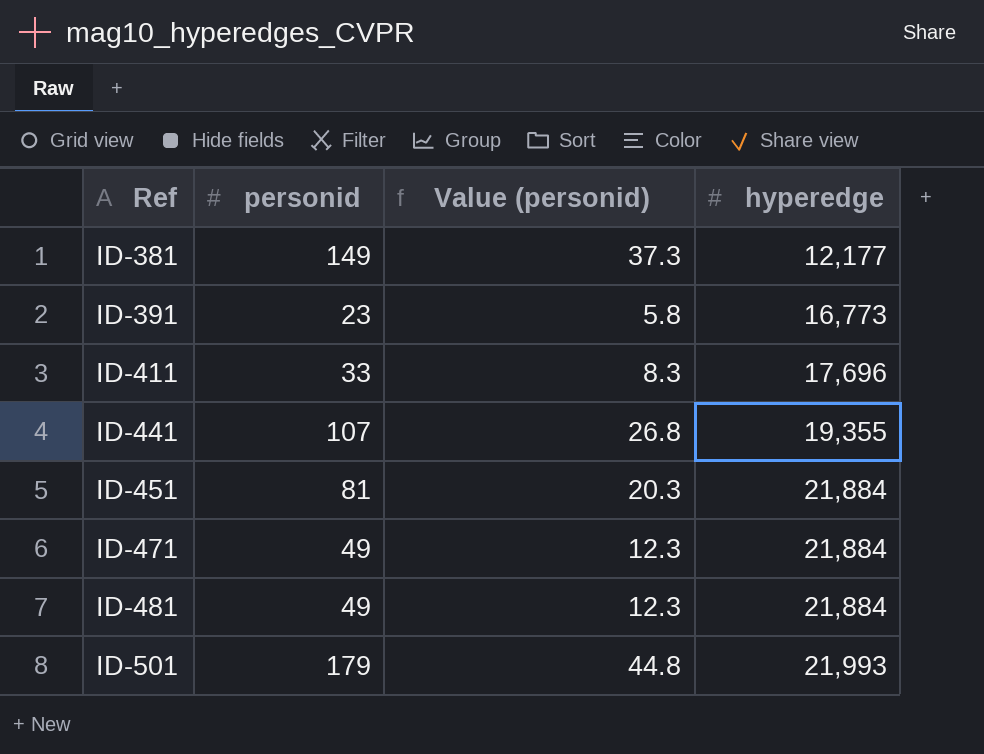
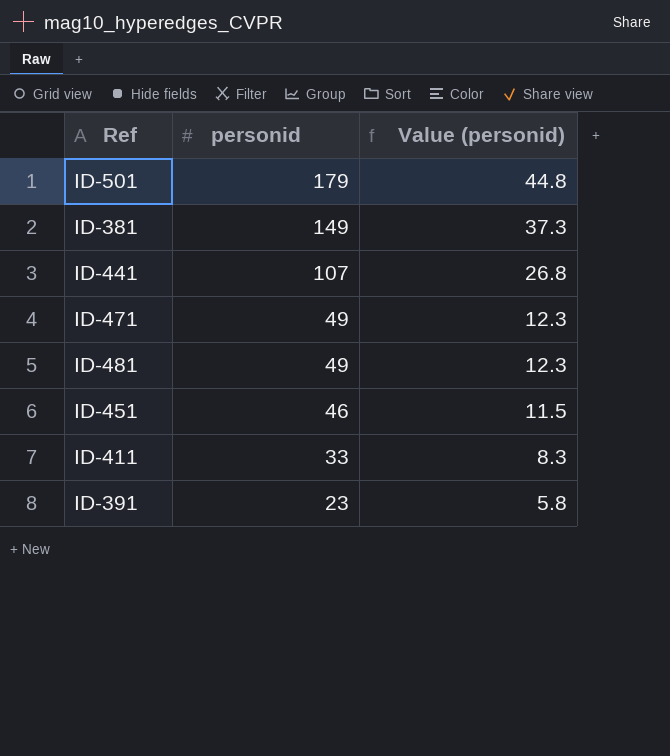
row order: Ref ascending -> personid descending
column hyperedge | position: 4 -> none
ID-451 | personid: 81 -> 46
ID-451 | Value (personid): 20.3 -> 11.5

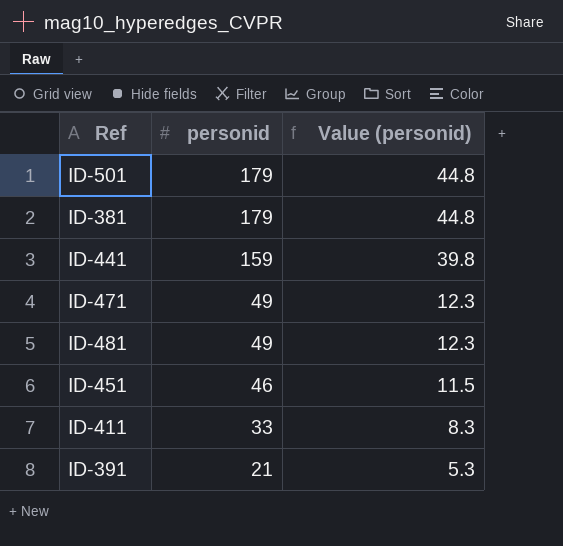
ID-381 | personid: 149 -> 179
ID-381 | Value (personid): 37.3 -> 44.8
ID-441 | personid: 107 -> 159
ID-441 | Value (personid): 26.8 -> 39.8
ID-391 | personid: 23 -> 21
ID-391 | Value (personid): 5.8 -> 5.3

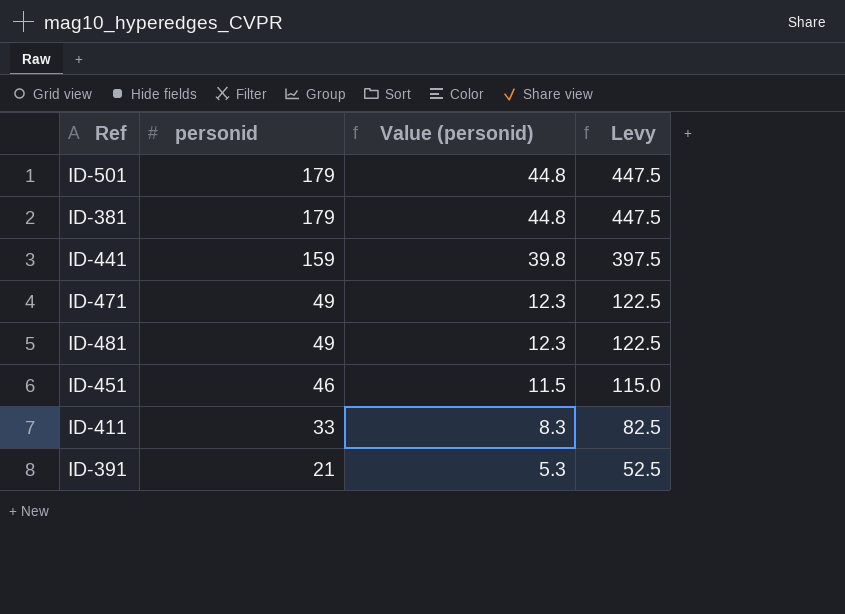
column Levy | formula: none -> [personid] * 2.5

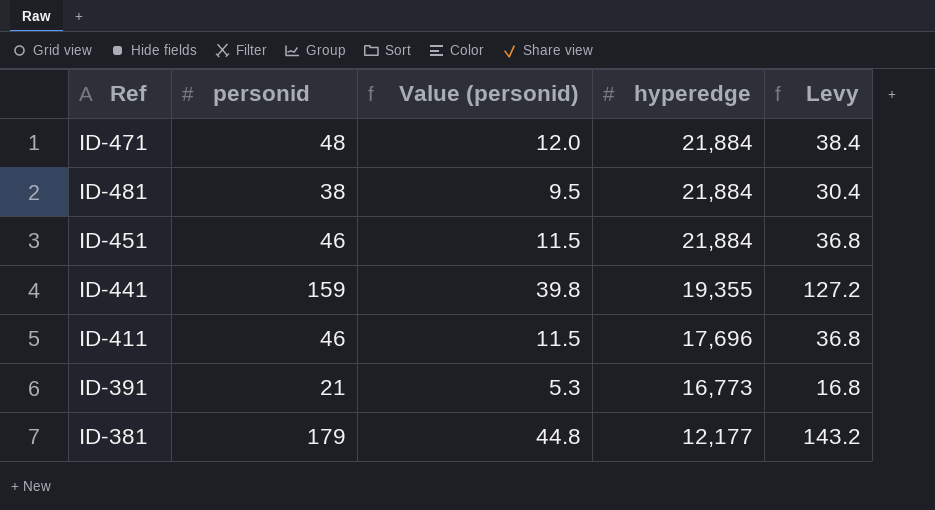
row order: personid descending -> hyperedge descending
column hyperedge | position: none -> 4
column Levy | formula: [personid] * 2.5 -> [personid] * 0.8
row ID-501: 179 | 44.8 | 447.5 -> none
ID-471 | personid: 49 -> 48
ID-471 | Value (personid): 12.3 -> 12.0
ID-481 | personid: 49 -> 38
ID-481 | Value (personid): 12.3 -> 9.5
ID-411 | personid: 33 -> 46
ID-411 | Value (personid): 8.3 -> 11.5

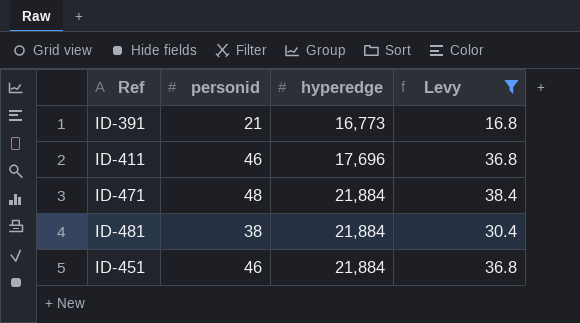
filter: none -> Levy <= 38.4
row order: hyperedge descending -> hyperedge ascending
column Value (personid) | formula: [personid] * 0.25 -> none

